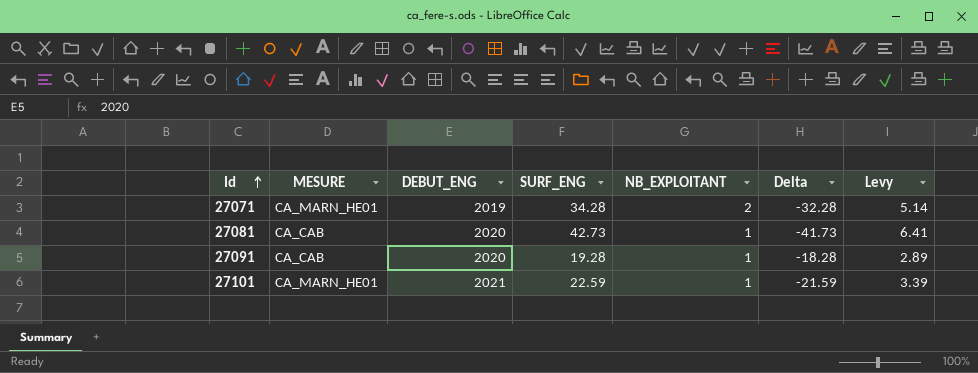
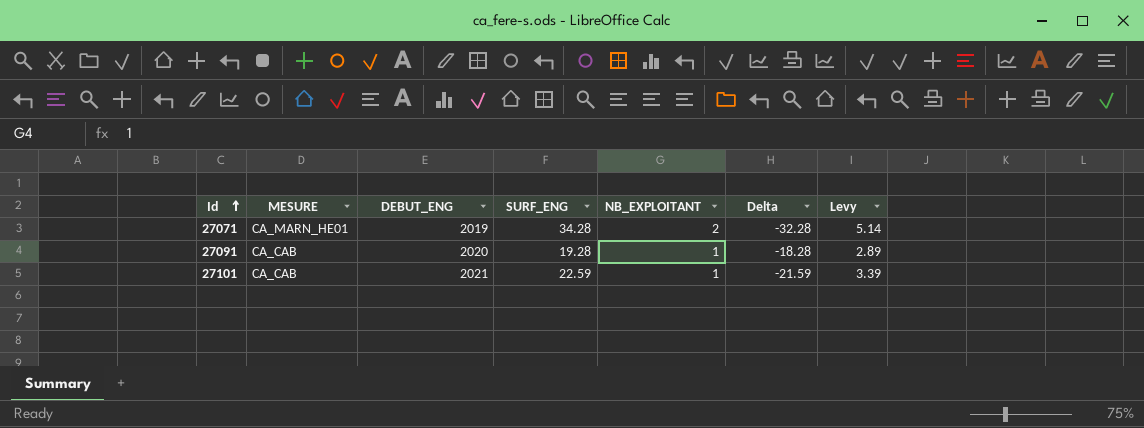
row 27081: CA_CAB | 2020 | 42.73 | 1 | -41.73 | 6.41 -> none
27101 | MESURE: CA_MARN_HE01 -> CA_CAB

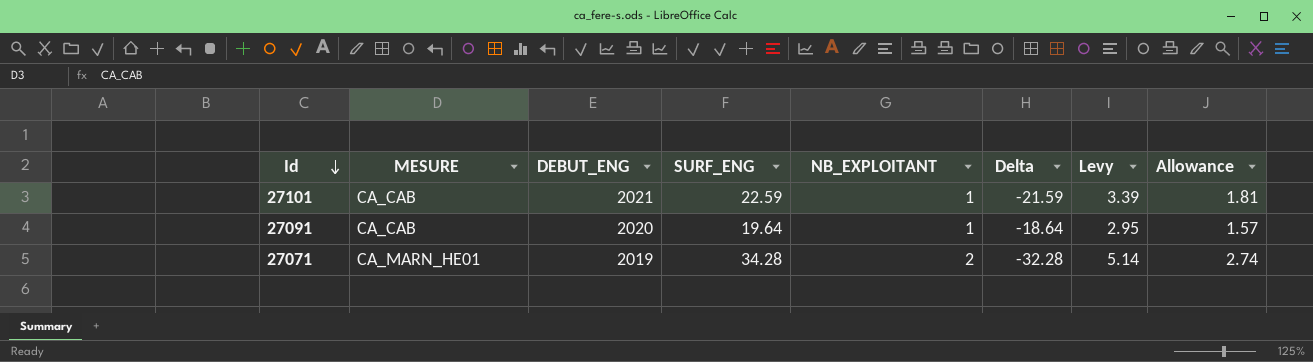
row order: Id ascending -> Id descending
column Allowance | formula: none -> [SURF_ENG] * 0.08
27091 | SURF_ENG: 19.28 -> 19.64
27091 | Delta: -18.28 -> -18.64
27091 | Levy: 2.89 -> 2.95

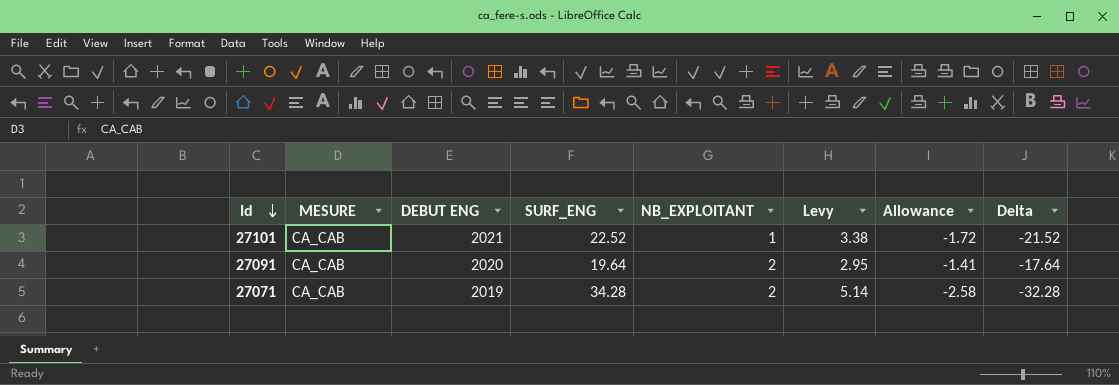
column name: DEBUT_ENG -> DEBUT ENG
column Allowance | formula: [SURF_ENG] * 0.08 -> [Delta] * 0.08
column Delta | position: 6 -> 8
27101 | SURF_ENG: 22.59 -> 22.52
27101 | Levy: 3.39 -> 3.38
27101 | Delta: -21.59 -> -21.52
27091 | NB_EXPLOITANT: 1 -> 2
27091 | Delta: -18.64 -> -17.64
27071 | MESURE: CA_MARN_HE01 -> CA_CAB

